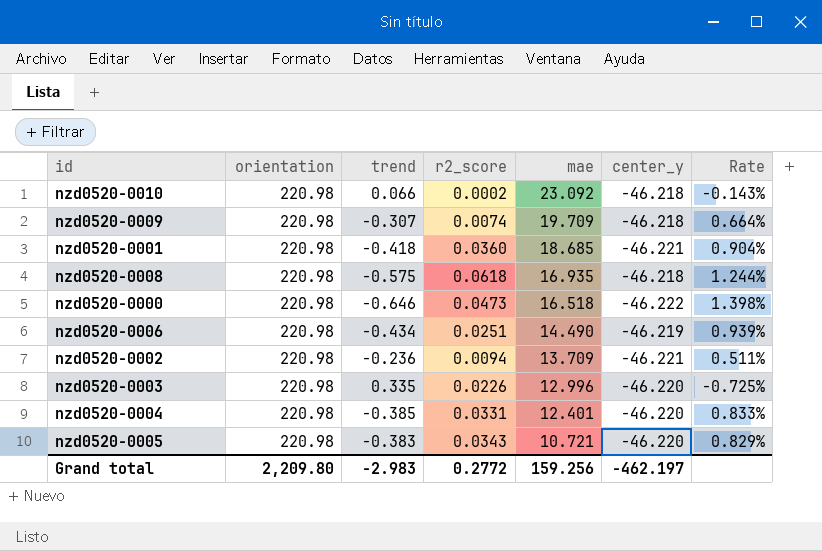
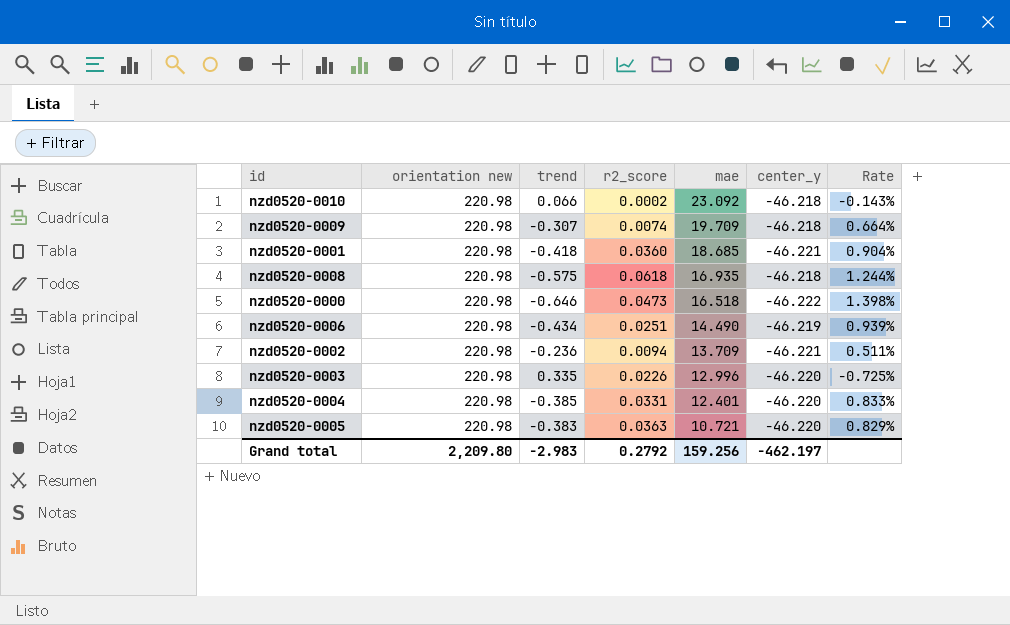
column name: orientation -> orientation new
nzd0520-0005 | r2_score: 0.0343 -> 0.0363
Grand total | r2_score: 0.2772 -> 0.2792

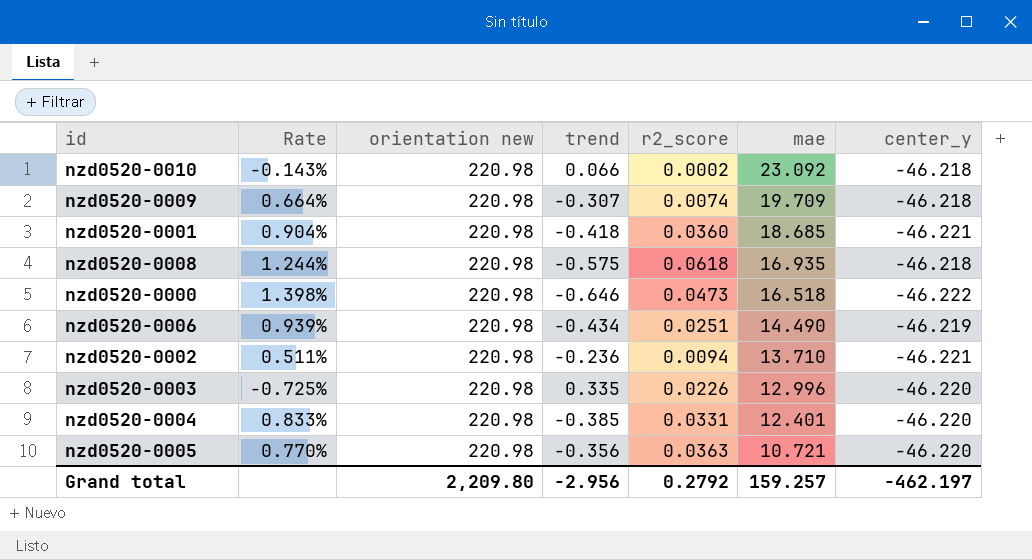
column Rate | position: 7 -> 2
nzd0520-0002 | mae: 13.709 -> 13.710
nzd0520-0005 | Rate: 0.829% -> 0.770%
nzd0520-0005 | trend: -0.383 -> -0.356
Grand total | trend: -2.983 -> -2.956
Grand total | mae: 159.256 -> 159.257

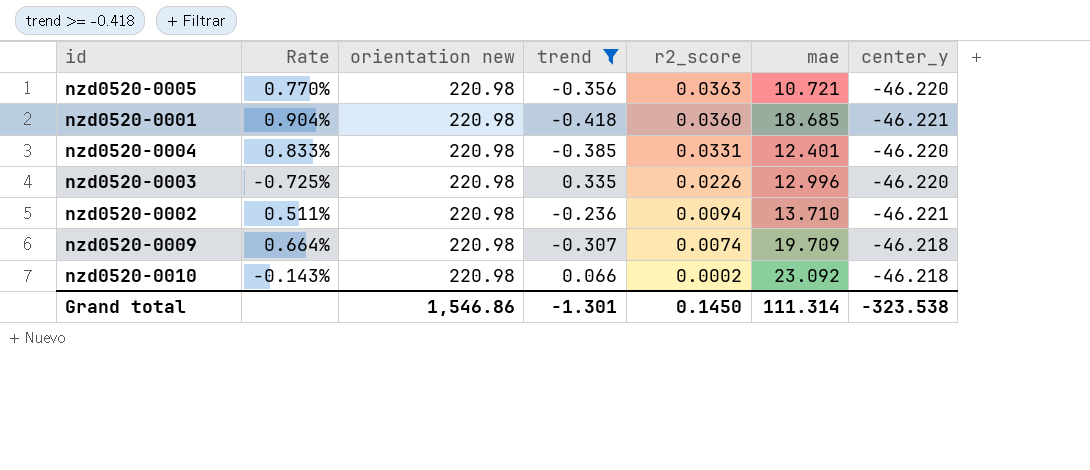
filter: none -> trend >= -0.418
row order: mae descending -> r2_score descending
Grand total | orientation new: 2,209.80 -> 1,546.86
Grand total | trend: -2.956 -> -1.301
Grand total | r2_score: 0.2792 -> 0.1450
Grand total | mae: 159.257 -> 111.314
Grand total | center_y: -462.197 -> -323.538

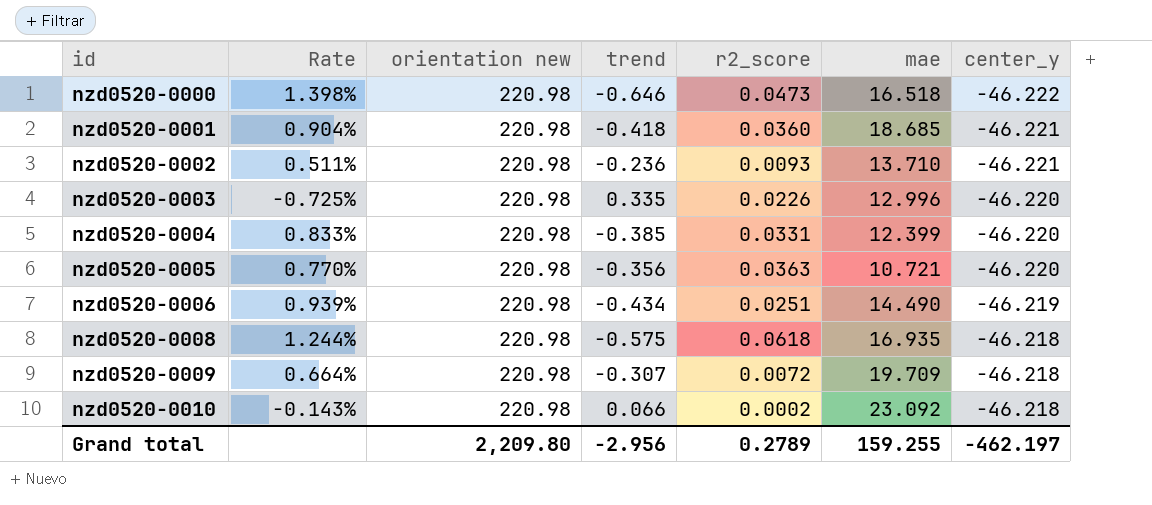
filter: trend >= -0.418 -> none
row order: r2_score descending -> id ascending
nzd0520-0002 | r2_score: 0.0094 -> 0.0093
nzd0520-0004 | mae: 12.401 -> 12.399
nzd0520-0009 | r2_score: 0.0074 -> 0.0072
Grand total | orientation new: 1,546.86 -> 2,209.80
Grand total | trend: -1.301 -> -2.956
Grand total | r2_score: 0.1450 -> 0.2789
Grand total | mae: 111.314 -> 159.255
Grand total | center_y: -323.538 -> -462.197

